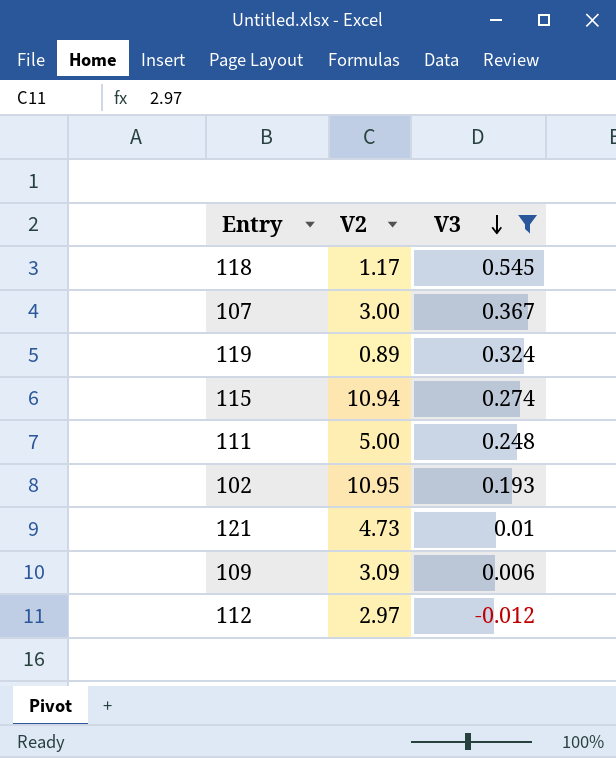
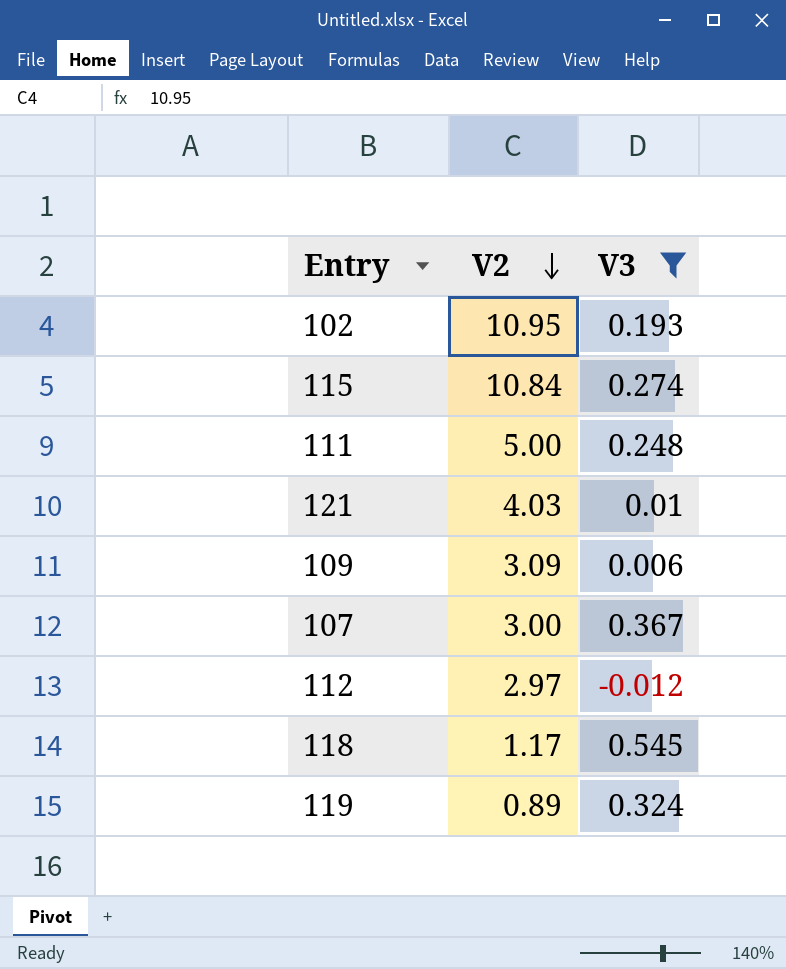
row order: V3 descending -> V2 descending
115 | V2: 10.94 -> 10.84
121 | V2: 4.73 -> 4.03

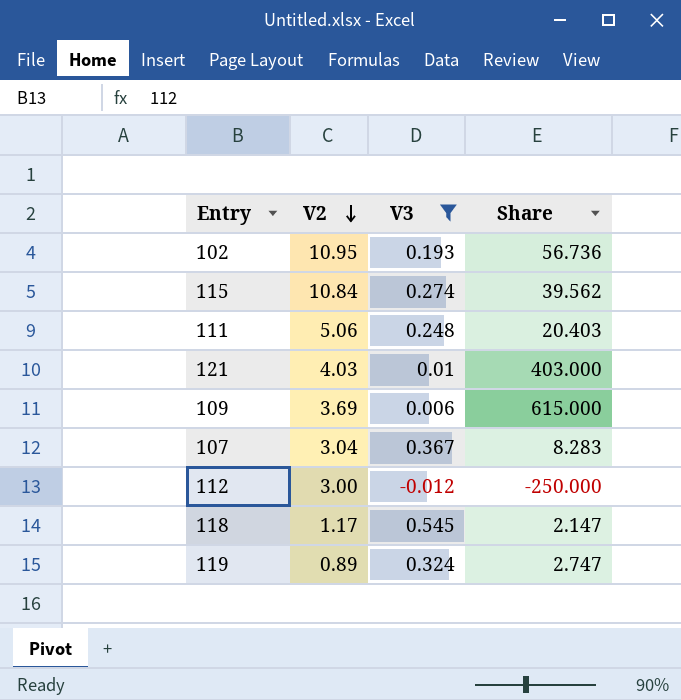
column Share | formula: none -> [V2] / [V3]
111 | V2: 5.00 -> 5.06
109 | V2: 3.09 -> 3.69
107 | V2: 3.00 -> 3.04
112 | V2: 2.97 -> 3.00

